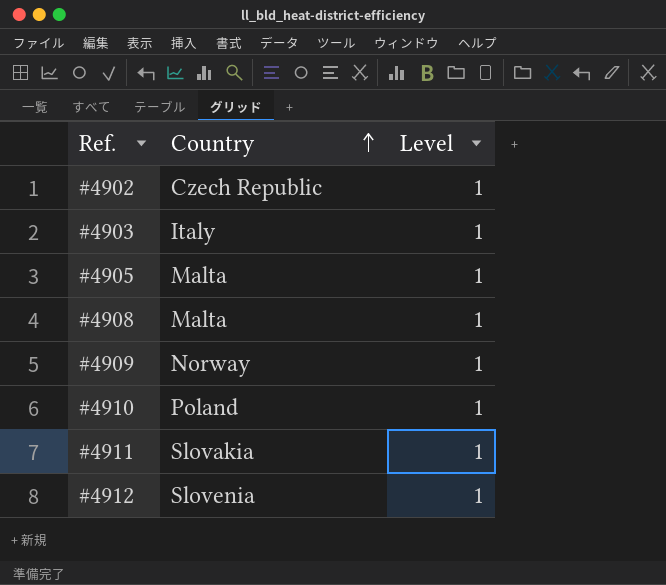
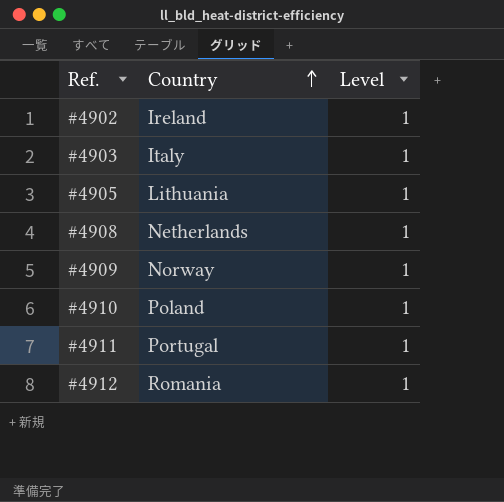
#4902 | Country: Czech Republic -> Ireland
#4905 | Country: Malta -> Lithuania
#4908 | Country: Malta -> Netherlands
#4911 | Country: Slovakia -> Portugal
#4912 | Country: Slovenia -> Romania

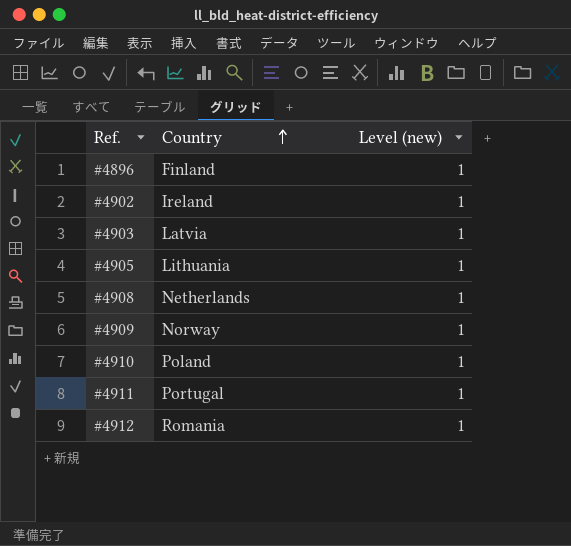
column name: Level -> Level (new)
row #4896: none -> Finland | 1
#4903 | Country: Italy -> Latvia

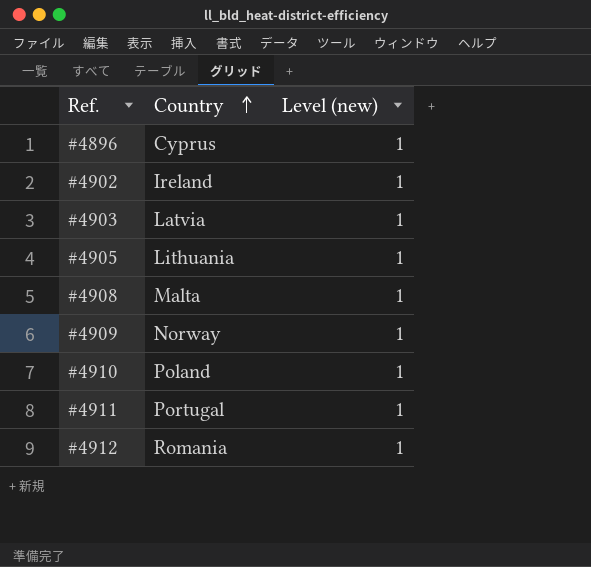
#4896 | Country: Finland -> Cyprus
#4908 | Country: Netherlands -> Malta

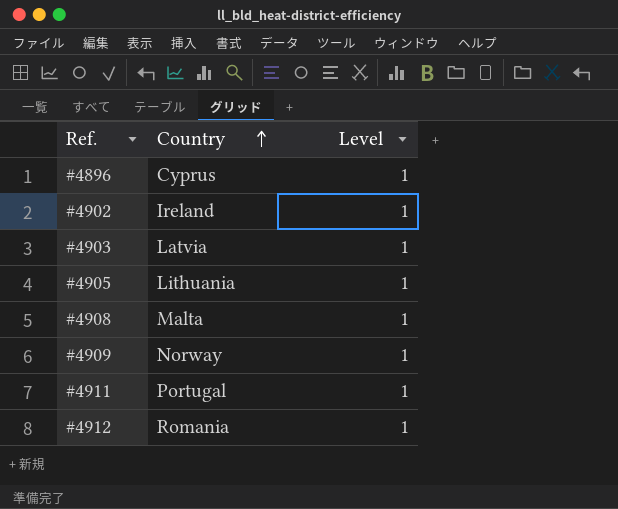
column name: Level (new) -> Level
row #4910: Poland | 1 -> none

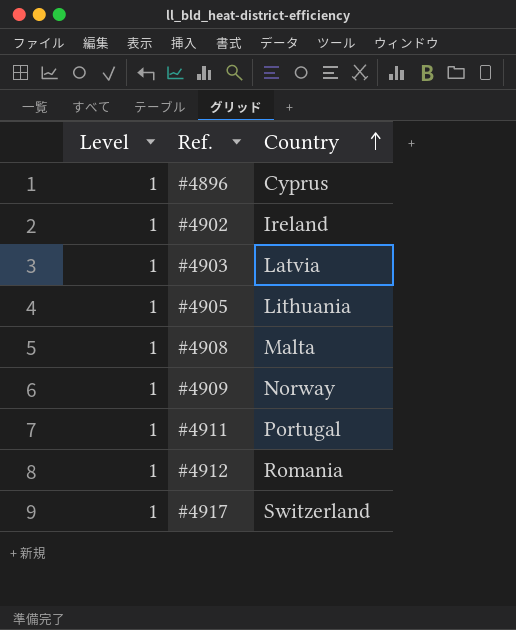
column Level | position: 3 -> 1
row #4917: none -> 1 | Switzerland

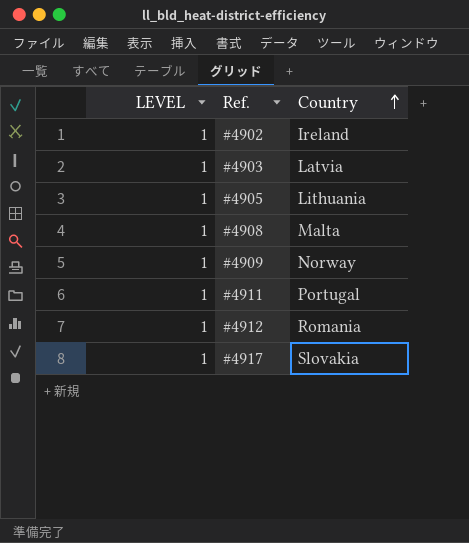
column name: Level -> LEVEL
row #4896: 1 | Cyprus -> none
#4917 | Country: Switzerland -> Slovakia

